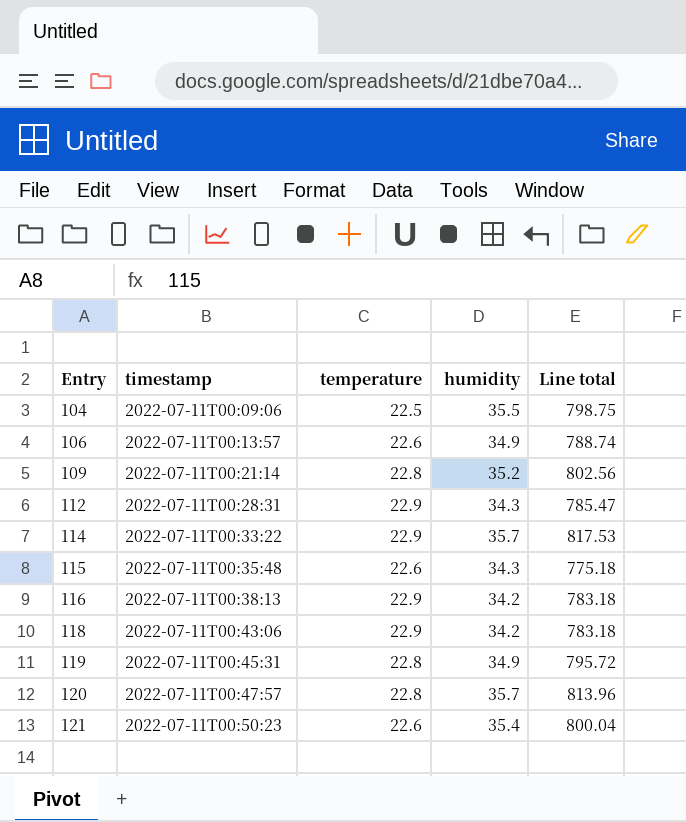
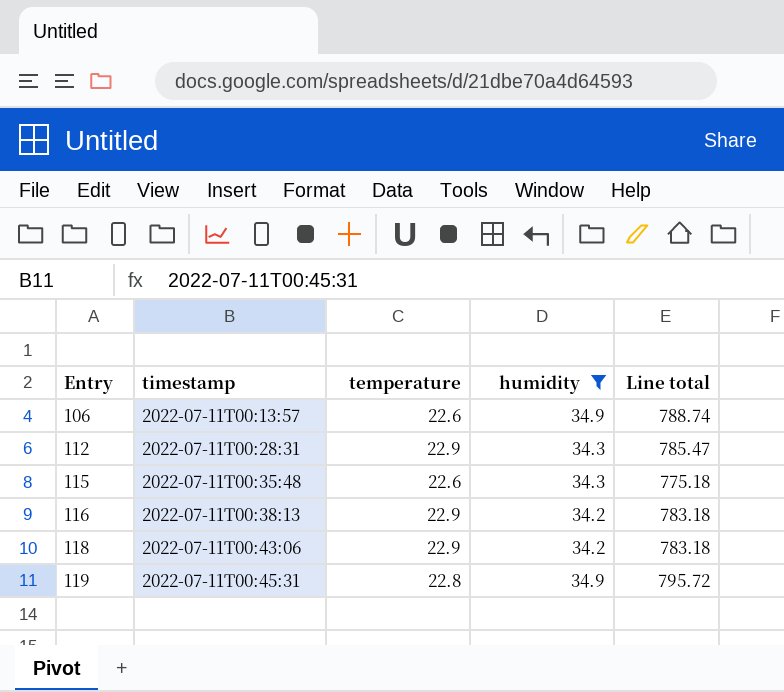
filter: none -> humidity <= 34.9

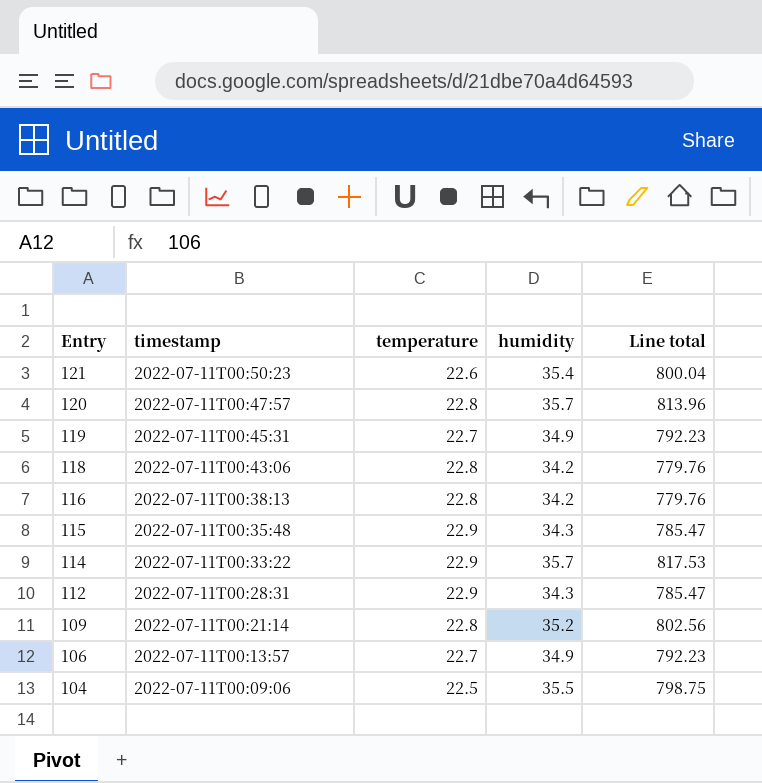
filter: humidity <= 34.9 -> none
row order: Entry ascending -> Entry descending
119 | temperature: 22.8 -> 22.7
119 | Line total: 795.72 -> 792.23
118 | temperature: 22.9 -> 22.8
118 | Line total: 783.18 -> 779.76
116 | temperature: 22.9 -> 22.8
116 | Line total: 783.18 -> 779.76
115 | temperature: 22.6 -> 22.9
115 | Line total: 775.18 -> 785.47
106 | temperature: 22.6 -> 22.7
106 | Line total: 788.74 -> 792.23

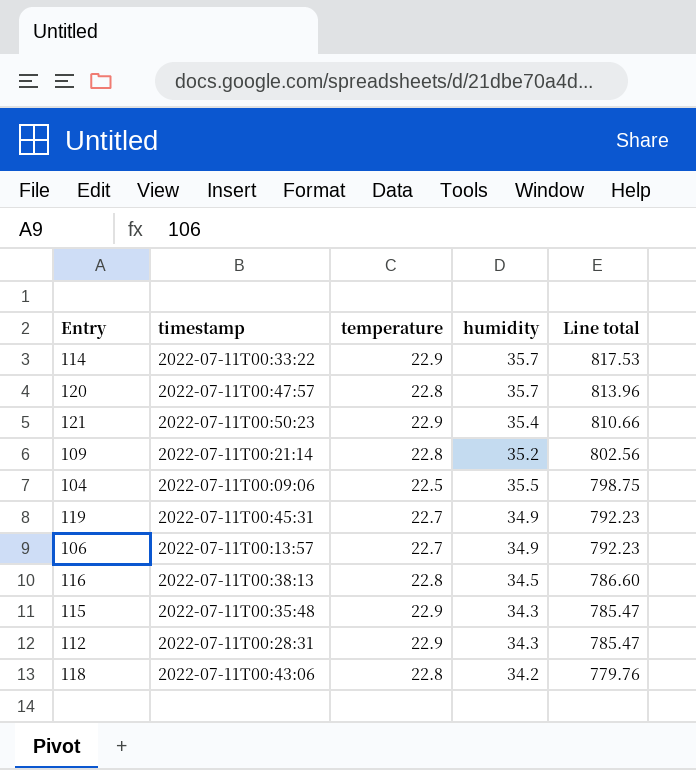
row order: Entry descending -> Line total descending
121 | temperature: 22.6 -> 22.9
121 | Line total: 800.04 -> 810.66
116 | humidity: 34.2 -> 34.5
116 | Line total: 779.76 -> 786.60

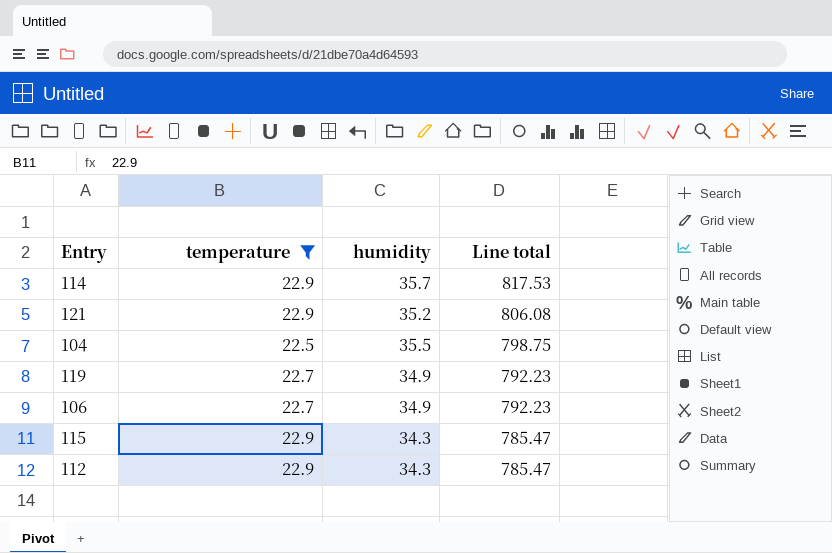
filter: none -> temperature != 22.8
column timestamp | position: 2 -> none
121 | humidity: 35.4 -> 35.2
121 | Line total: 810.66 -> 806.08

